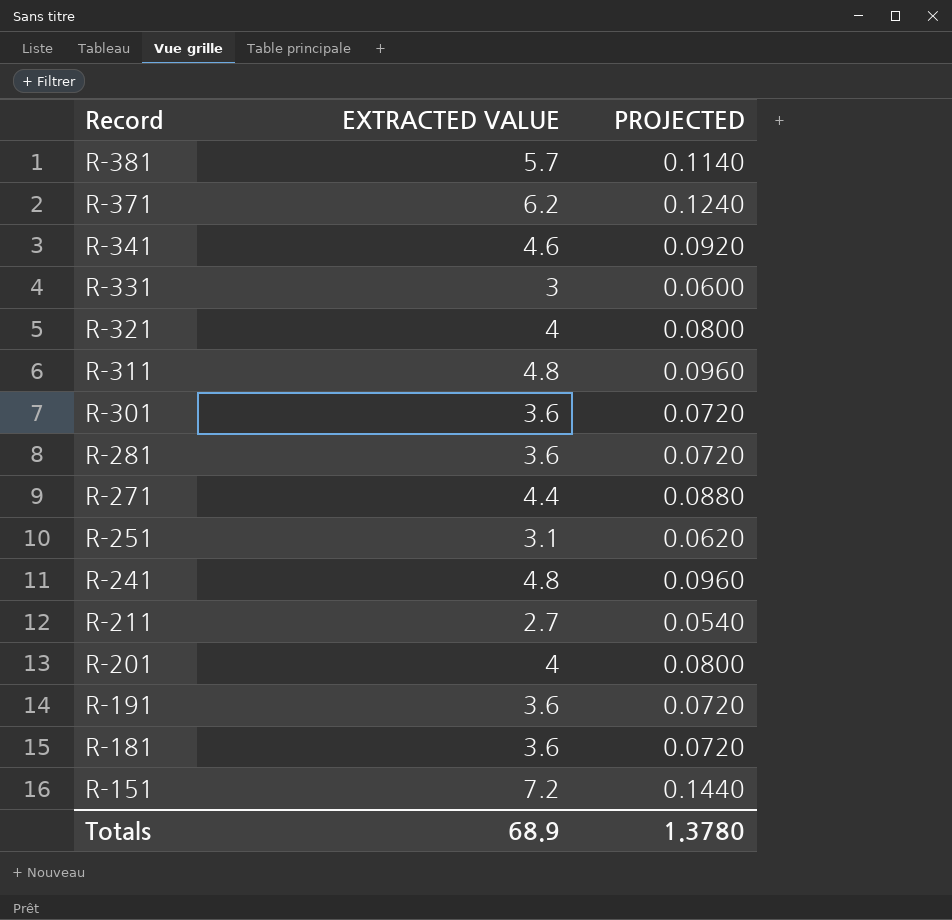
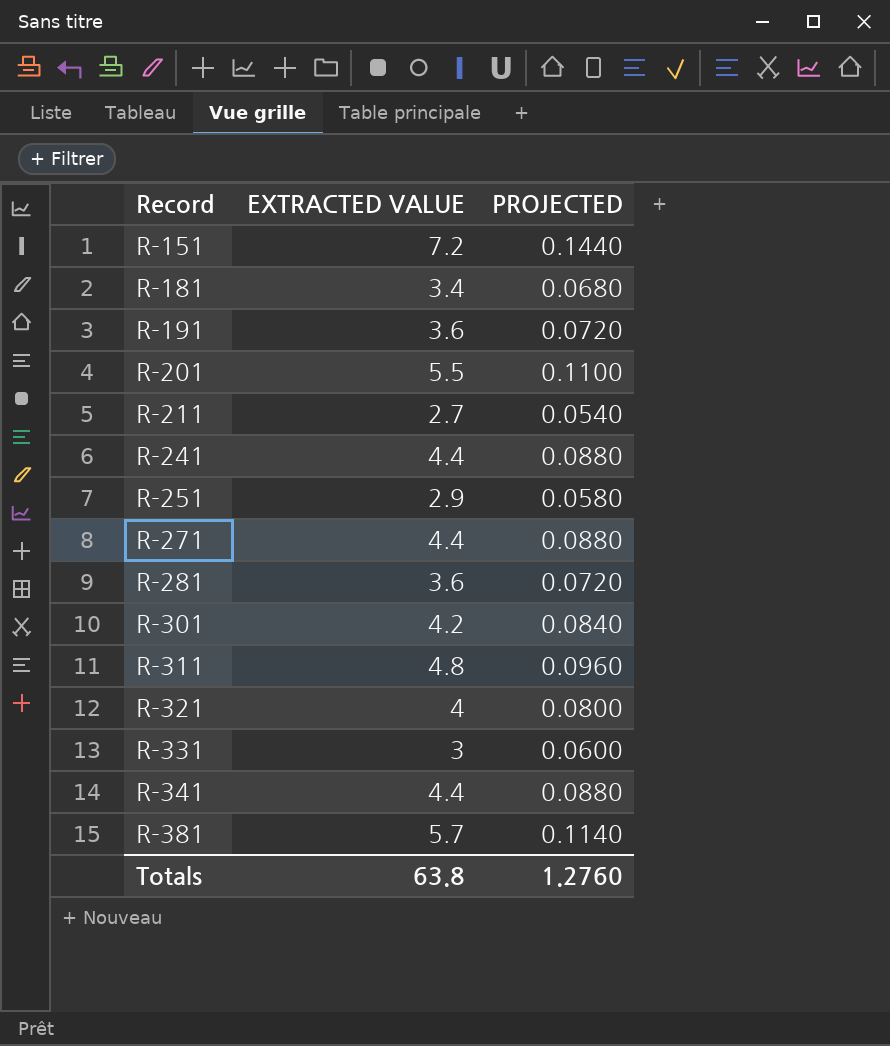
row order: Record descending -> Record ascending
row R-371: 6.2 | 0.1240 -> none
R-181 | EXTRACTED VALUE: 3.6 -> 3.4
R-181 | PROJECTED: 0.0720 -> 0.0680
R-201 | EXTRACTED VALUE: 4 -> 5.5
R-201 | PROJECTED: 0.0800 -> 0.1100
R-241 | EXTRACTED VALUE: 4.8 -> 4.4
R-241 | PROJECTED: 0.0960 -> 0.0880
R-251 | EXTRACTED VALUE: 3.1 -> 2.9
R-251 | PROJECTED: 0.0620 -> 0.0580
R-301 | EXTRACTED VALUE: 3.6 -> 4.2
R-301 | PROJECTED: 0.0720 -> 0.0840
R-341 | EXTRACTED VALUE: 4.6 -> 4.4
R-341 | PROJECTED: 0.0920 -> 0.0880
Totals | EXTRACTED VALUE: 68.9 -> 63.8
Totals | PROJECTED: 1.3780 -> 1.2760

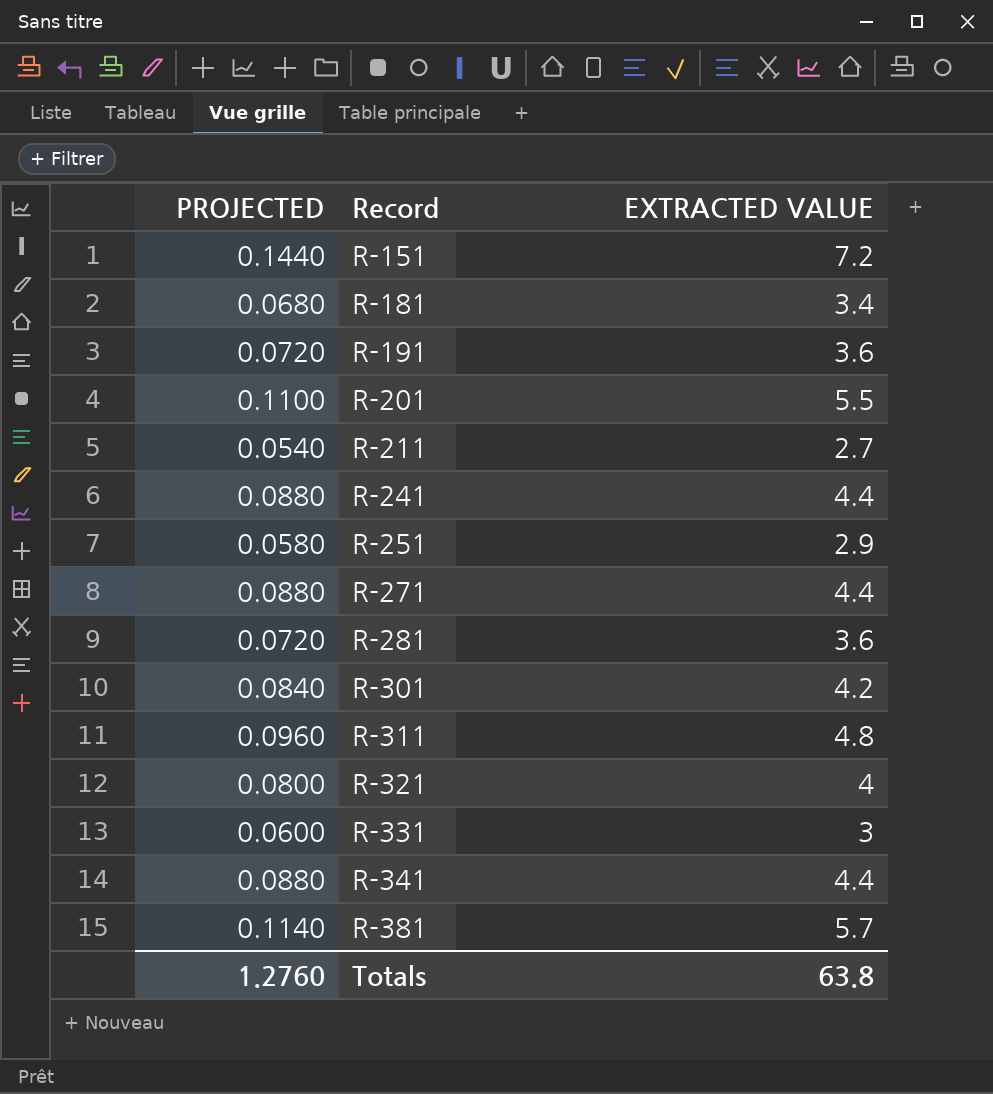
column PROJECTED | position: 3 -> 1

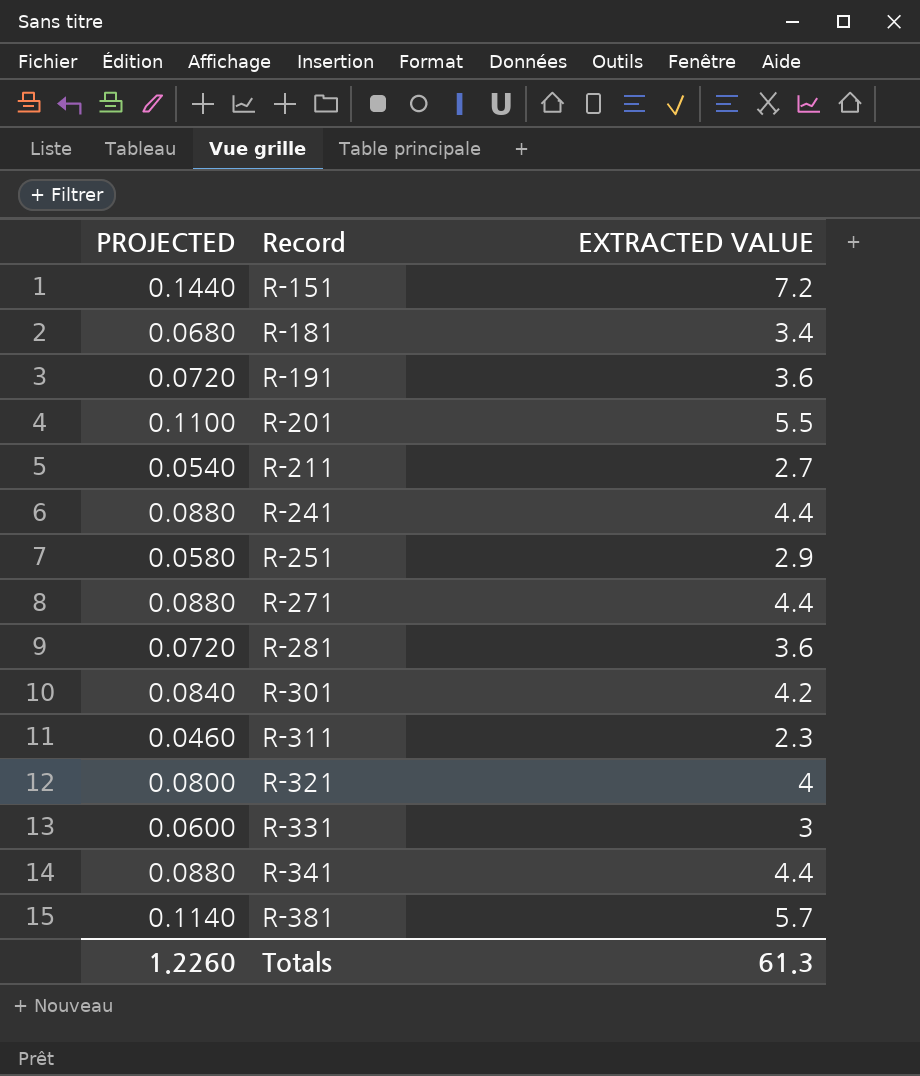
R-311 | PROJECTED: 0.0960 -> 0.0460
R-311 | EXTRACTED VALUE: 4.8 -> 2.3
Totals | PROJECTED: 1.2760 -> 1.2260
Totals | EXTRACTED VALUE: 63.8 -> 61.3

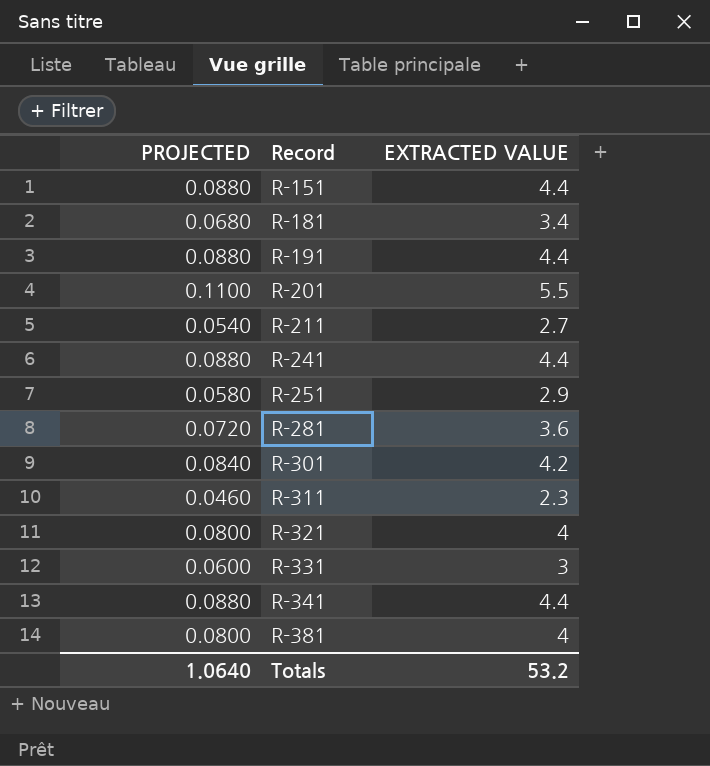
row R-271: 0.0880 | 4.4 -> none
R-151 | PROJECTED: 0.1440 -> 0.0880
R-151 | EXTRACTED VALUE: 7.2 -> 4.4
R-191 | PROJECTED: 0.0720 -> 0.0880
R-191 | EXTRACTED VALUE: 3.6 -> 4.4
R-381 | PROJECTED: 0.1140 -> 0.0800
R-381 | EXTRACTED VALUE: 5.7 -> 4
Totals | PROJECTED: 1.2260 -> 1.0640
Totals | EXTRACTED VALUE: 61.3 -> 53.2

